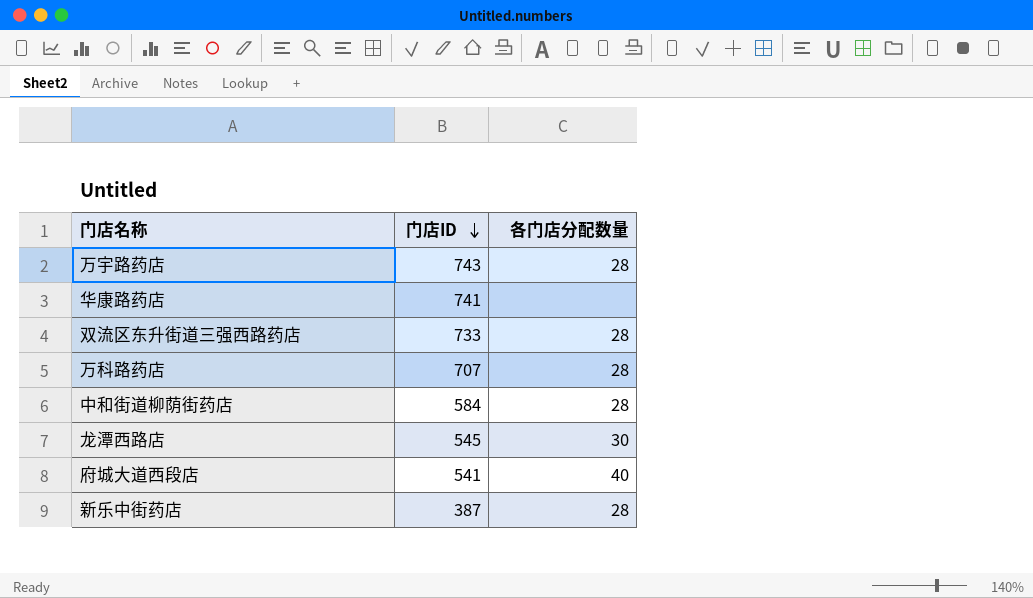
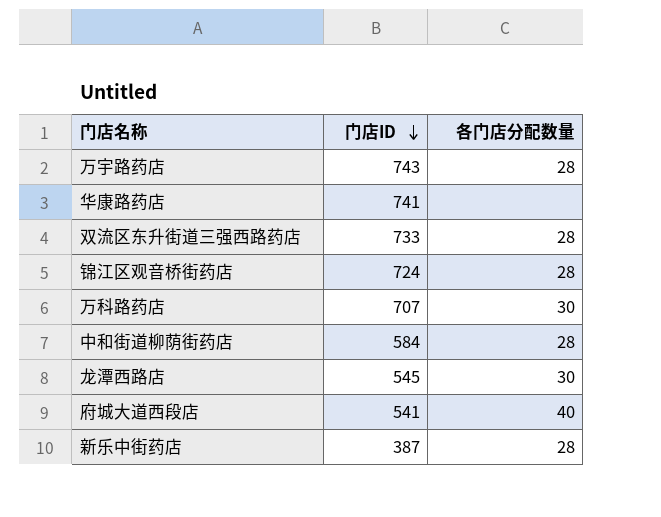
row 锦江区观音桥街药店: none -> 724 | 28
万科路药店 | 各门店分配数量: 28 -> 30

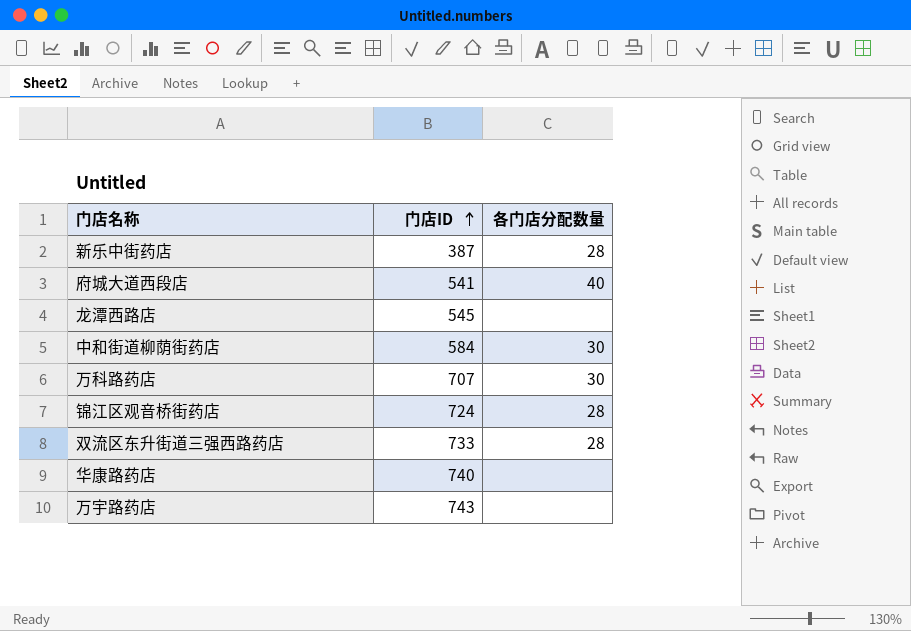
row order: 门店ID descending -> 门店ID ascending
龙潭西路店 | 各门店分配数量: 30 -> none
中和街道柳荫街药店 | 各门店分配数量: 28 -> 30
华康路药店 | 门店ID: 741 -> 740
万宇路药店 | 各门店分配数量: 28 -> none

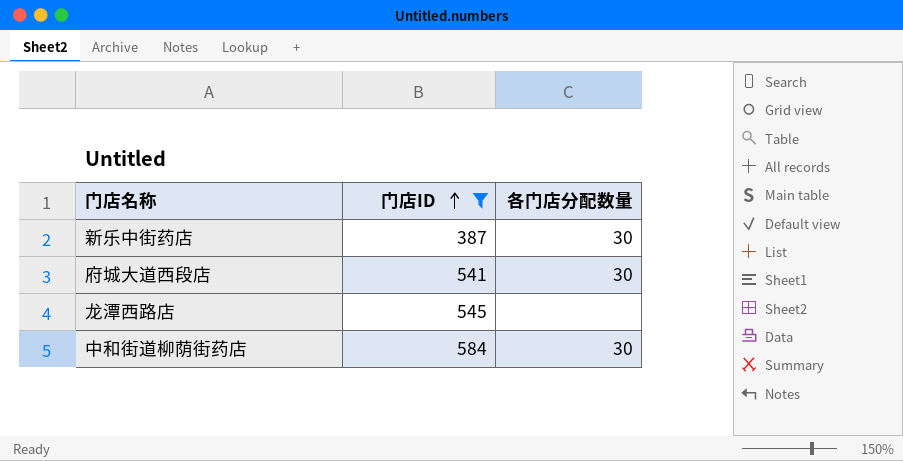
filter: none -> 门店ID <= 584
新乐中街药店 | 各门店分配数量: 28 -> 30
府城大道西段店 | 各门店分配数量: 40 -> 30

